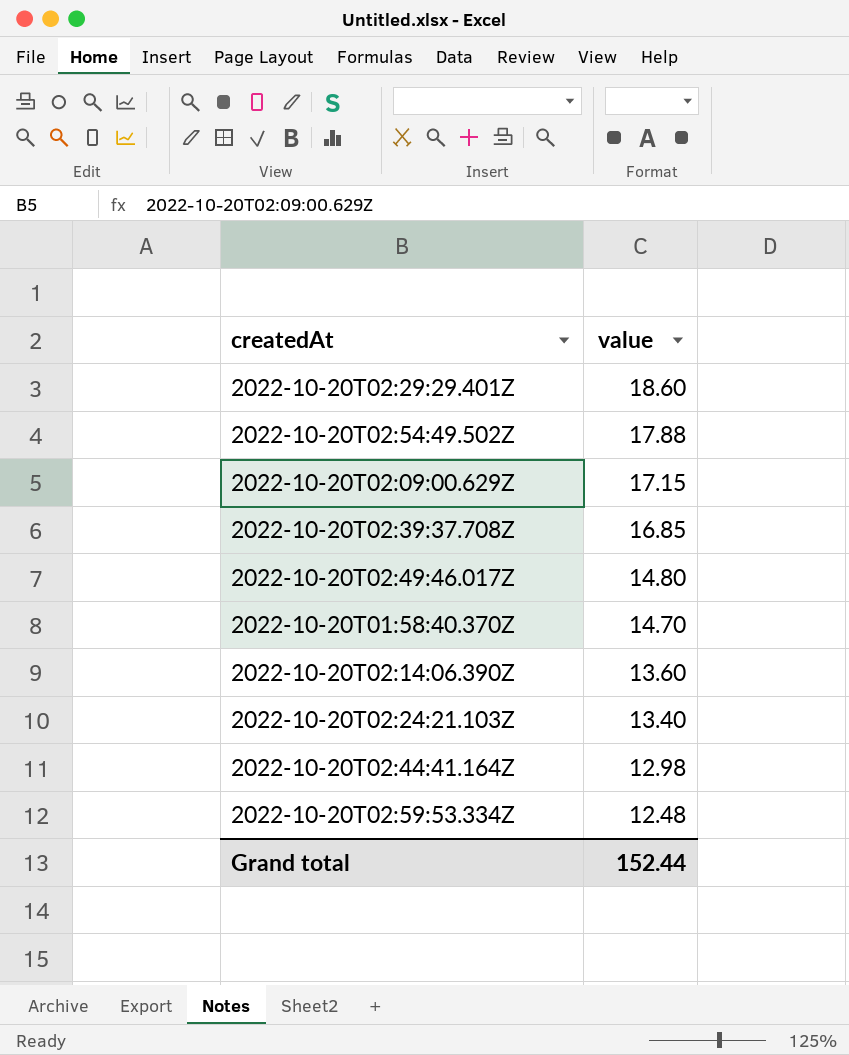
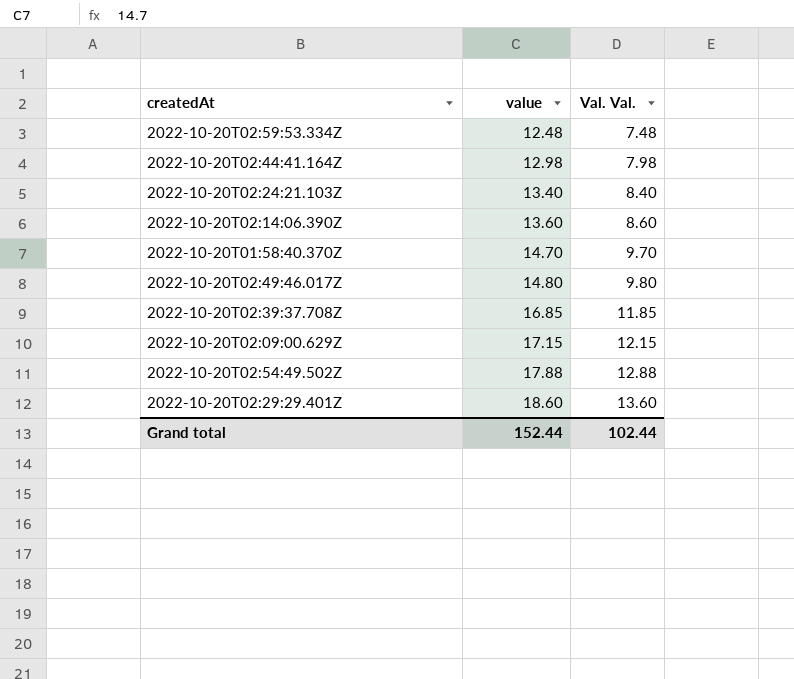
row order: value descending -> value ascending
column Val. Val. | formula: none -> [value] - 5

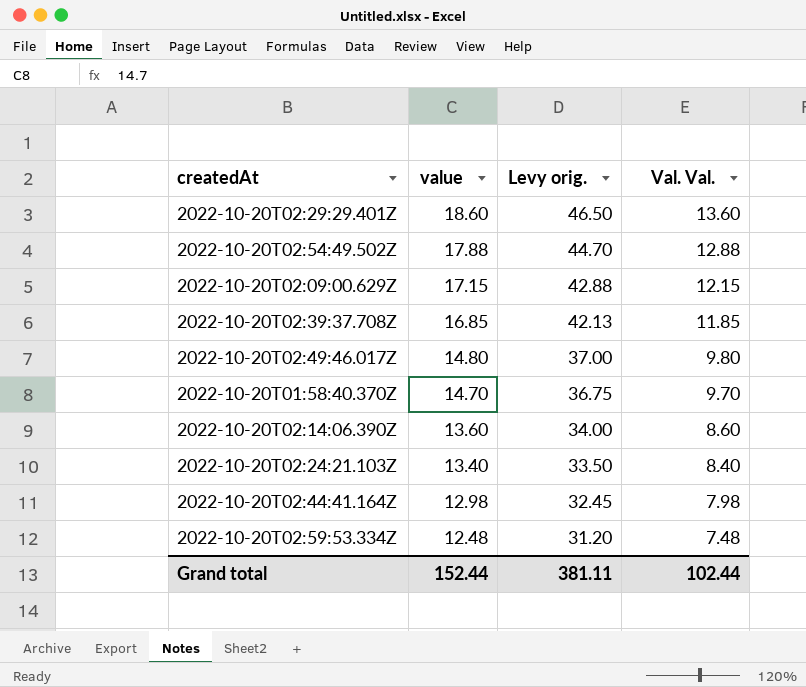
row order: value ascending -> value descending
column Levy orig. | formula: none -> [value] * 2.5

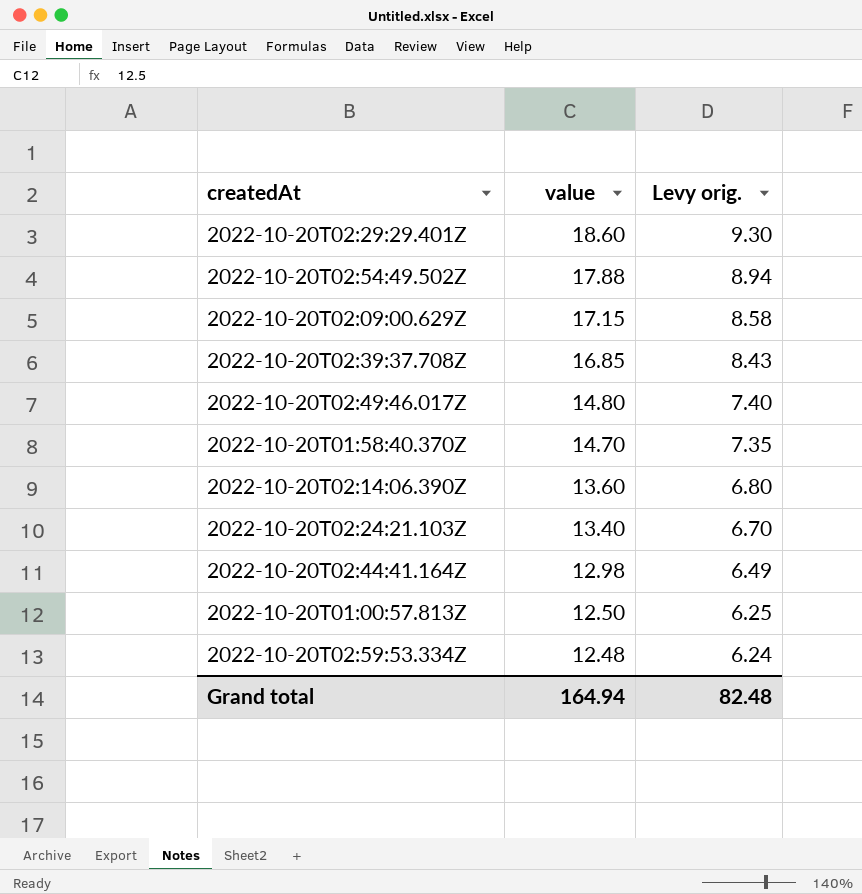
column Val. Val. | formula: [value] - 5 -> none
column Levy orig. | formula: [value] * 2.5 -> [value] * 0.5
row 2022-10-20T01:00:57.813Z: none -> 12.50 | 6.25
Grand total | value: 152.44 -> 164.94
Grand total | Levy orig.: 381.11 -> 82.48

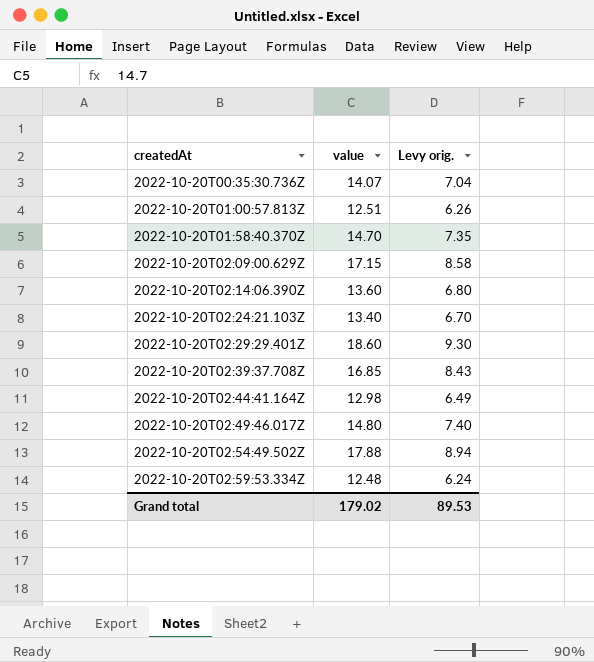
row order: value descending -> createdAt ascending
row 2022-10-20T00:35:30.736Z: none -> 14.07 | 7.04
2022-10-20T01:00:57.813Z | value: 12.50 -> 12.51
2022-10-20T01:00:57.813Z | Levy orig.: 6.25 -> 6.26
Grand total | value: 164.94 -> 179.02
Grand total | Levy orig.: 82.48 -> 89.53

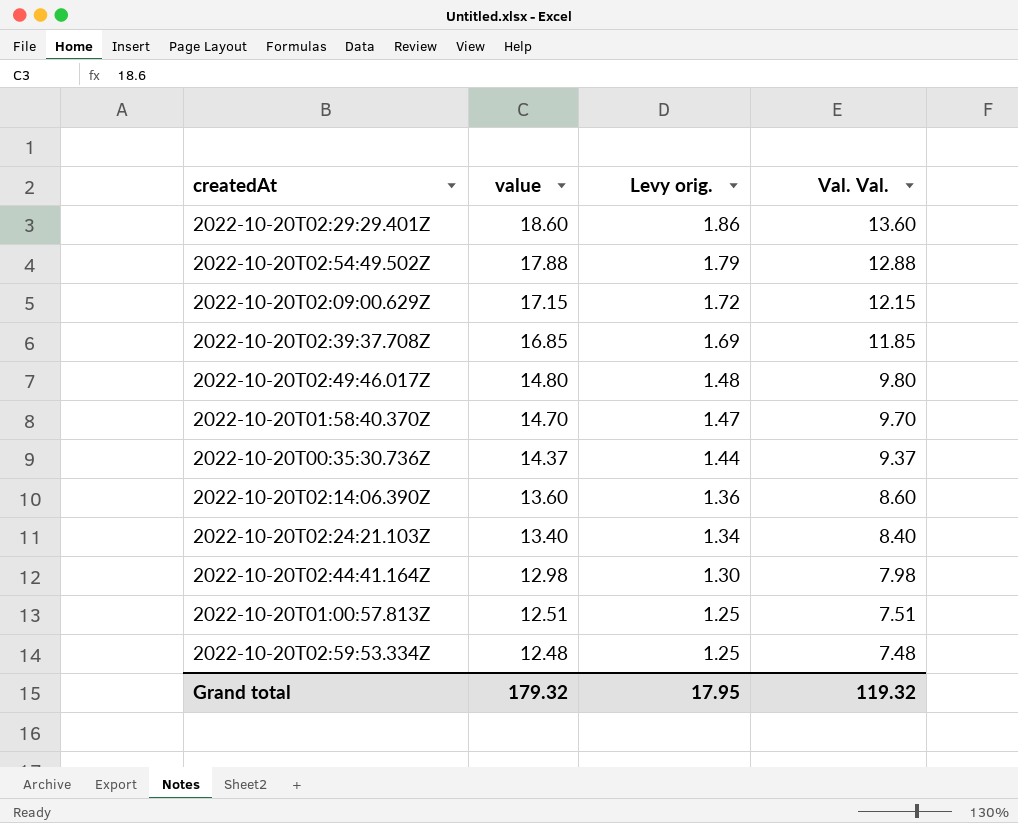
row order: createdAt ascending -> value descending
column Levy orig. | formula: [value] * 0.5 -> [value] * 0.1
column Val. Val. | formula: none -> [value] - 5
2022-10-20T00:35:30.736Z | value: 14.07 -> 14.37
Grand total | value: 179.02 -> 179.32
Grand total | Levy orig.: 89.53 -> 17.95

